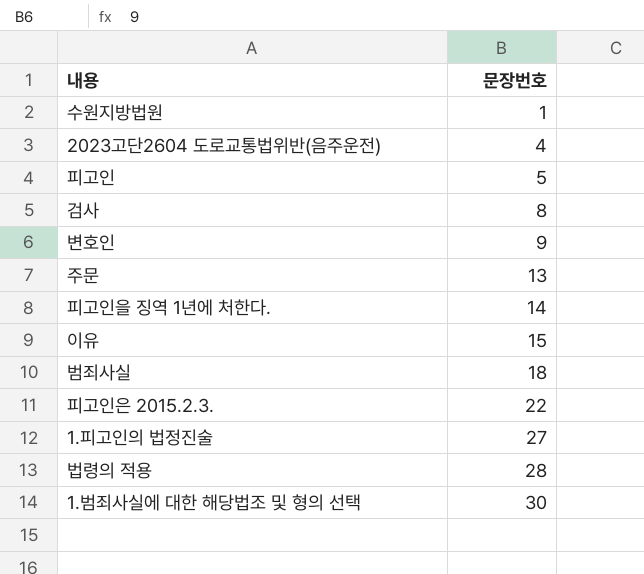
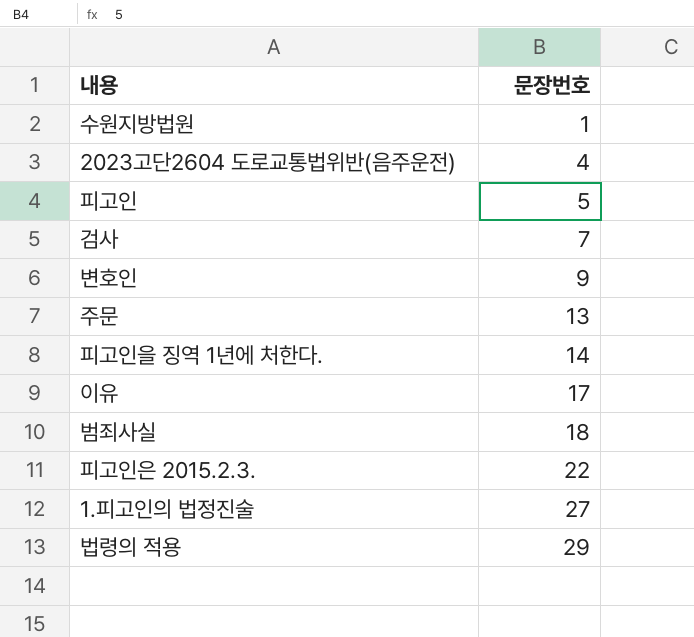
row 1.범죄사실에 대한 해당법조 및 형의 선택: 30 -> none
검사 | 문장번호: 8 -> 7
이유 | 문장번호: 15 -> 17
법령의 적용 | 문장번호: 28 -> 29

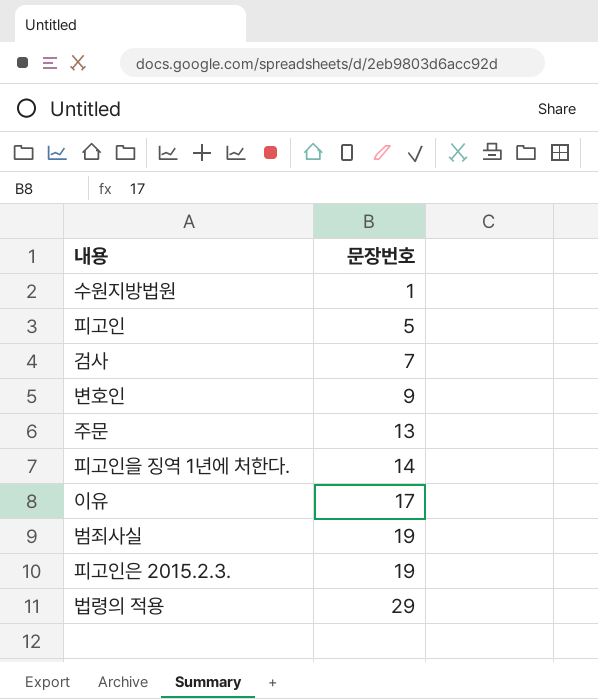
row 2023고단2604 도로교통법위반(음주운전): 4 -> none
row 1.피고인의 법정진술: 27 -> none
범죄사실 | 문장번호: 18 -> 19
피고인은 2015.2.3. | 문장번호: 22 -> 19

